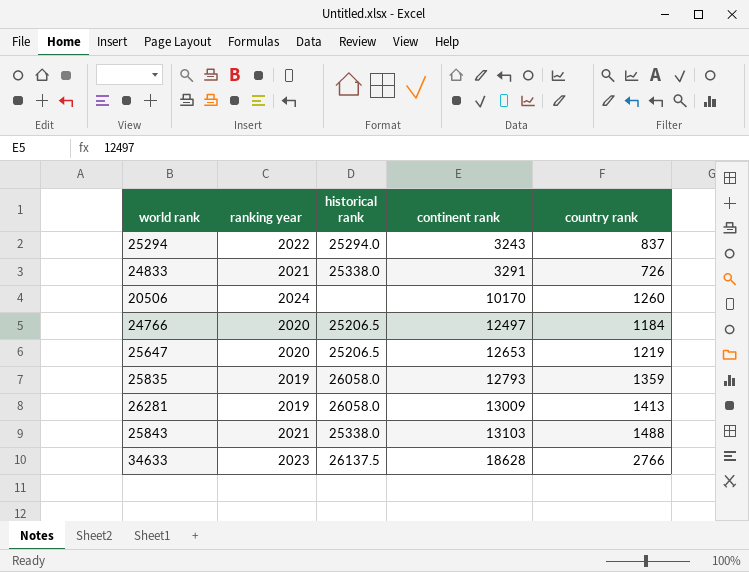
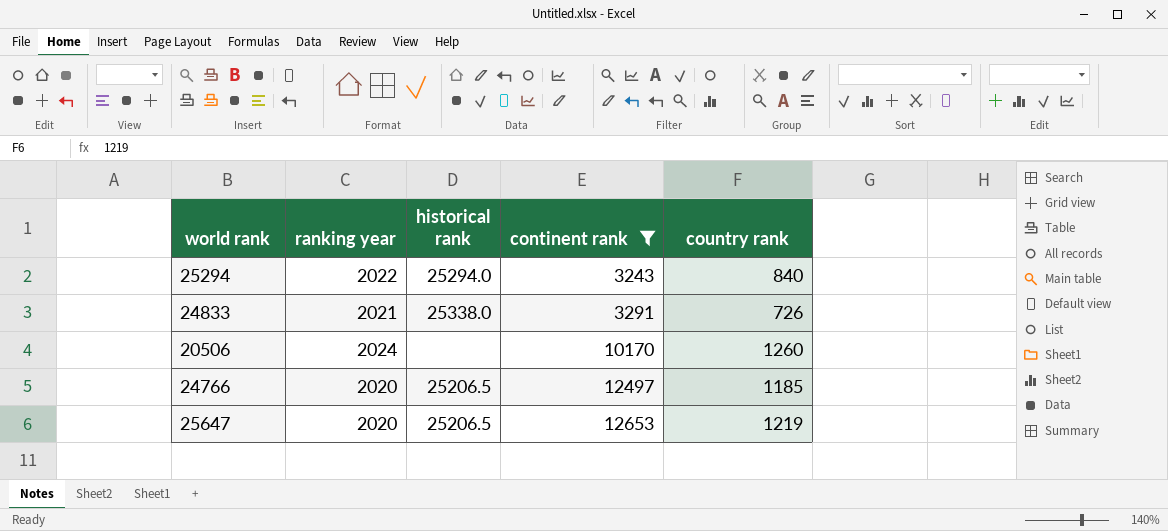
filter: none -> continent rank <= 12653
25294 | country rank: 837 -> 840
24766 | country rank: 1184 -> 1185

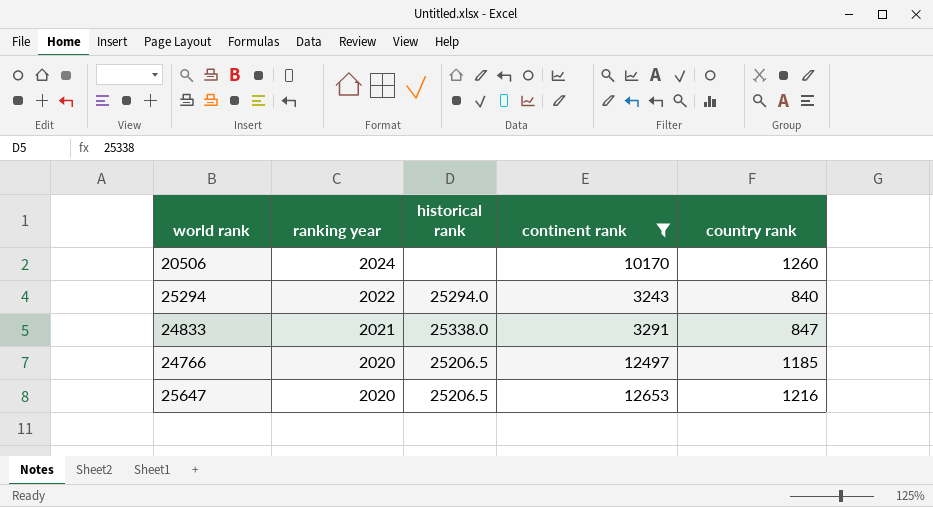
row order: continent rank ascending -> ranking year descending
24833 | country rank: 726 -> 847
25647 | country rank: 1219 -> 1216

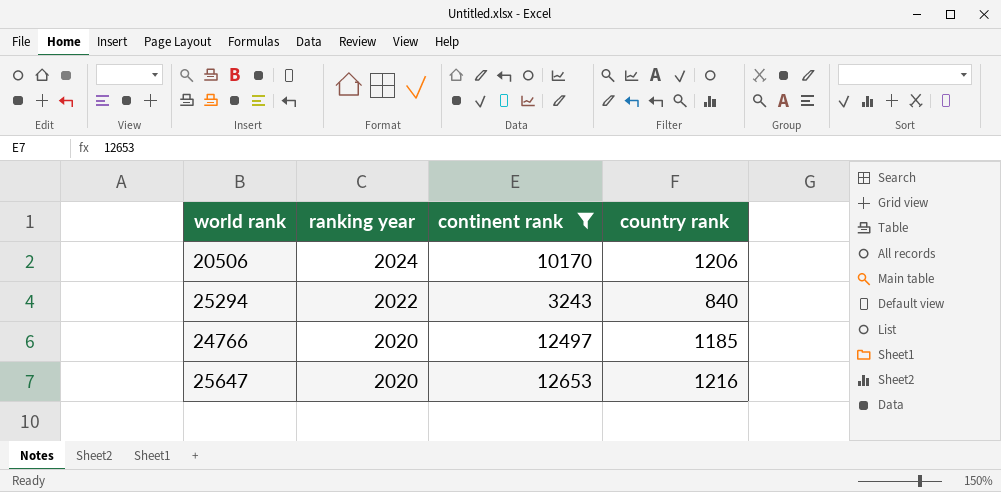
column historical rank | position: 3 -> none
row 24833: 2021 | 25338.0 | 3291 | 847 -> none
20506 | country rank: 1260 -> 1206

